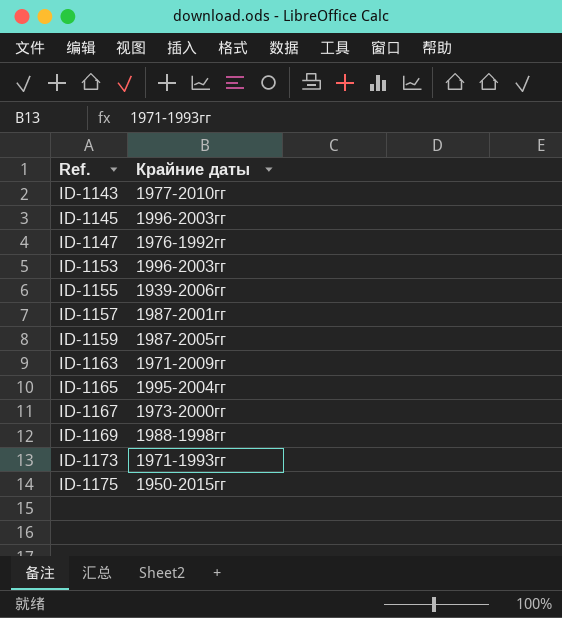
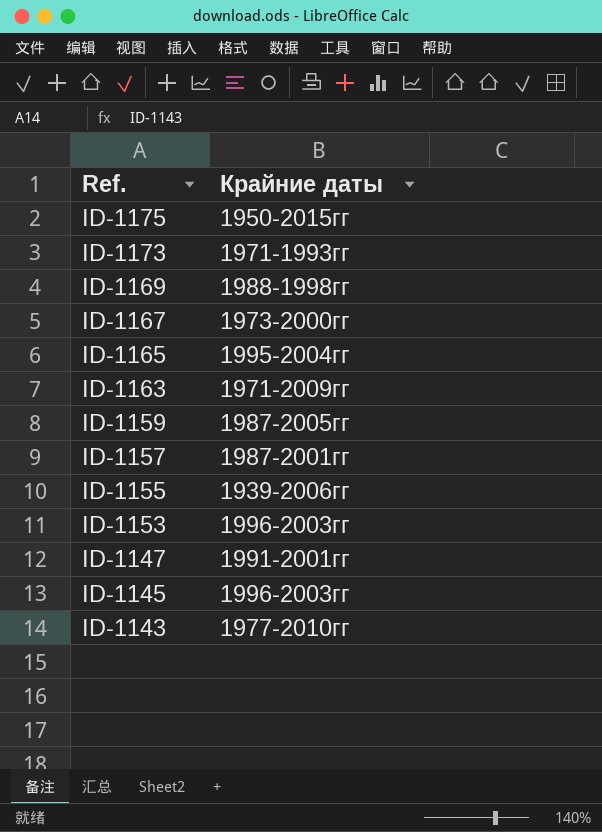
row order: Ref. ascending -> Ref. descending
ID-1147 | Крайние даты: 1976-1992гг -> 1991-2001гг

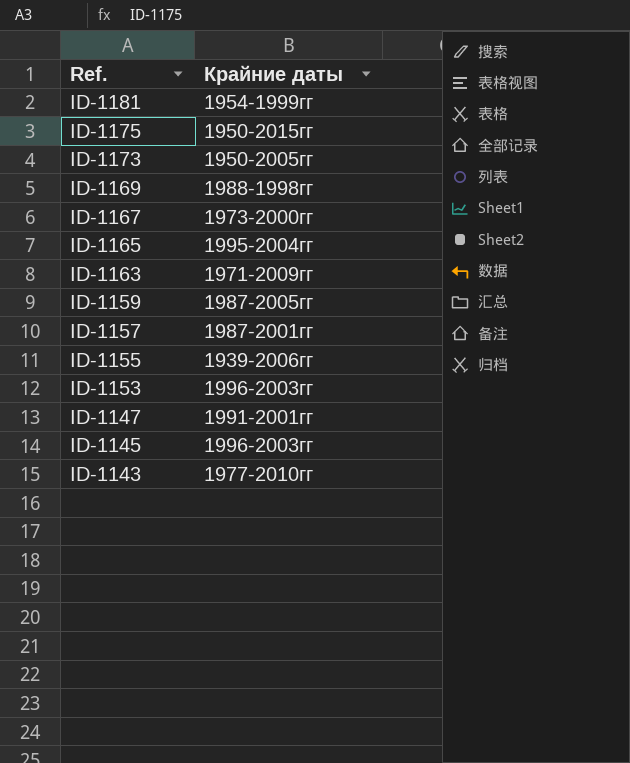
row ID-1181: none -> 1954-1999гг
ID-1173 | Крайние даты: 1971-1993гг -> 1950-2005гг

